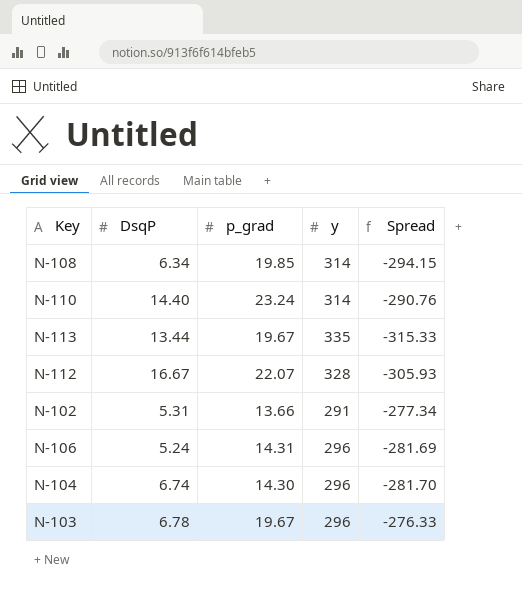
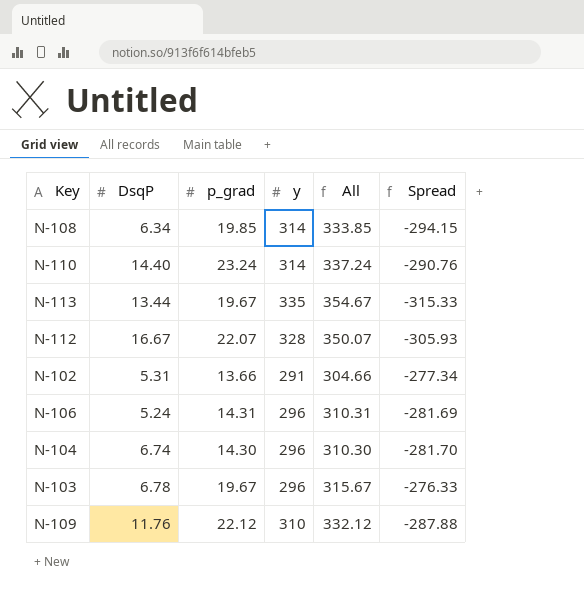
column All | formula: none -> [p_grad] + [y]
row N-109: none -> 11.76 | 22.12 | 310 | 332.12 | -287.88

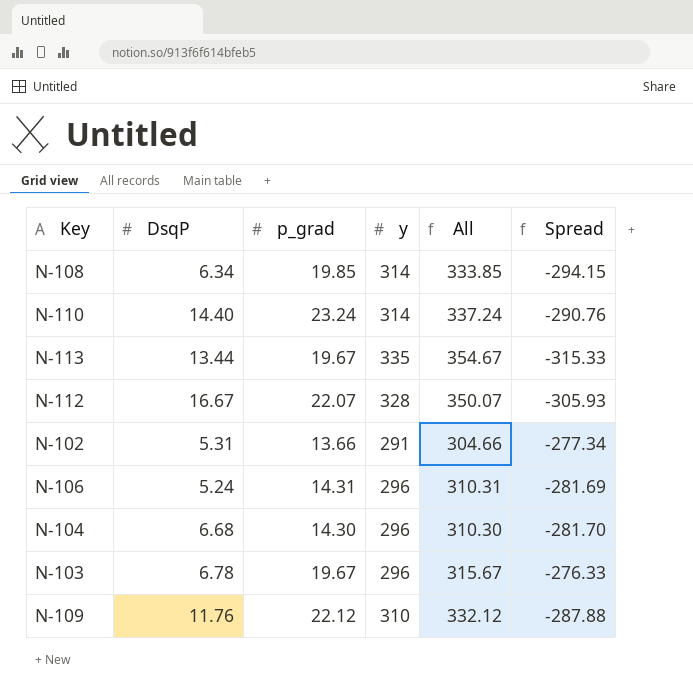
N-104 | DsqP: 6.74 -> 6.68

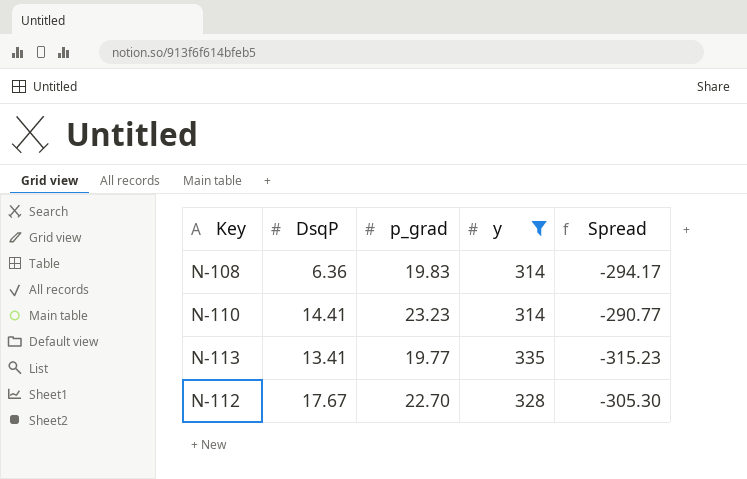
filter: none -> y >= 314
column All | formula: [p_grad] + [y] -> none
N-108 | DsqP: 6.34 -> 6.36
N-108 | p_grad: 19.85 -> 19.83
N-108 | Spread: -294.15 -> -294.17
N-110 | DsqP: 14.40 -> 14.41
N-110 | p_grad: 23.24 -> 23.23
N-110 | Spread: -290.76 -> -290.77
N-113 | DsqP: 13.44 -> 13.41
N-113 | p_grad: 19.67 -> 19.77
N-113 | Spread: -315.33 -> -315.23
N-112 | DsqP: 16.67 -> 17.67
N-112 | p_grad: 22.07 -> 22.70
N-112 | Spread: -305.93 -> -305.30

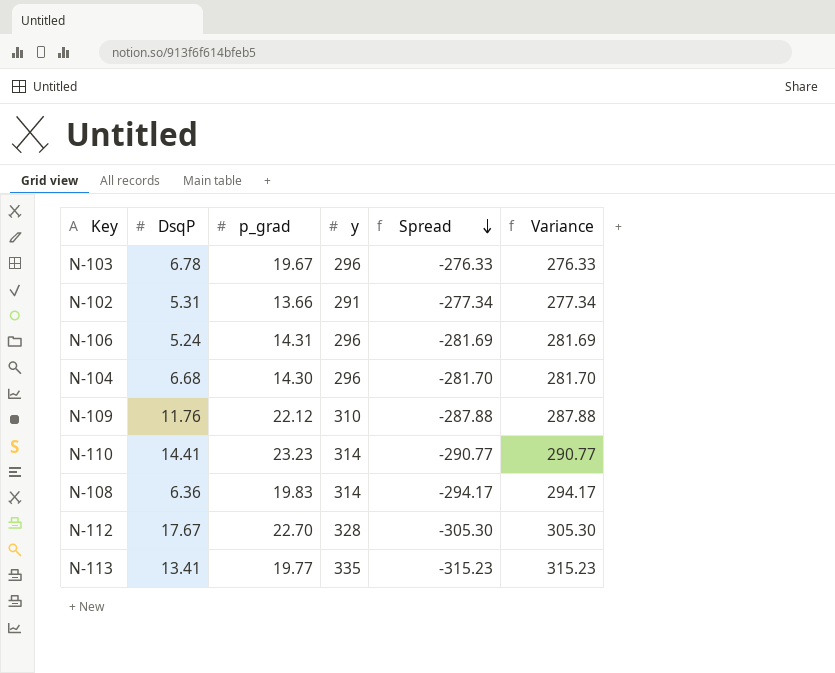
filter: y >= 314 -> none
row order: none -> Spread descending
column Variance | formula: none -> [y] - [p_grad]

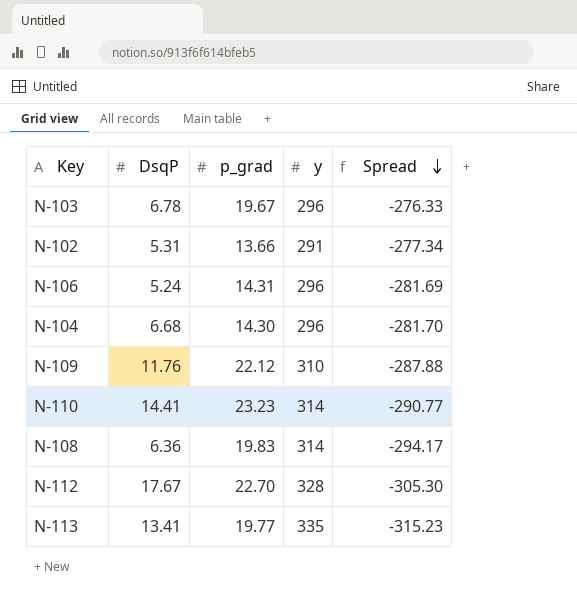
column Variance | formula: [y] - [p_grad] -> none

